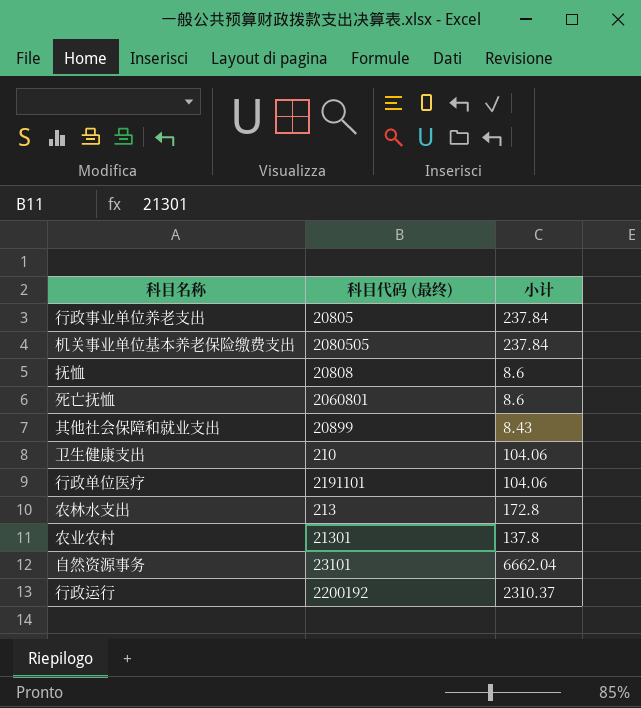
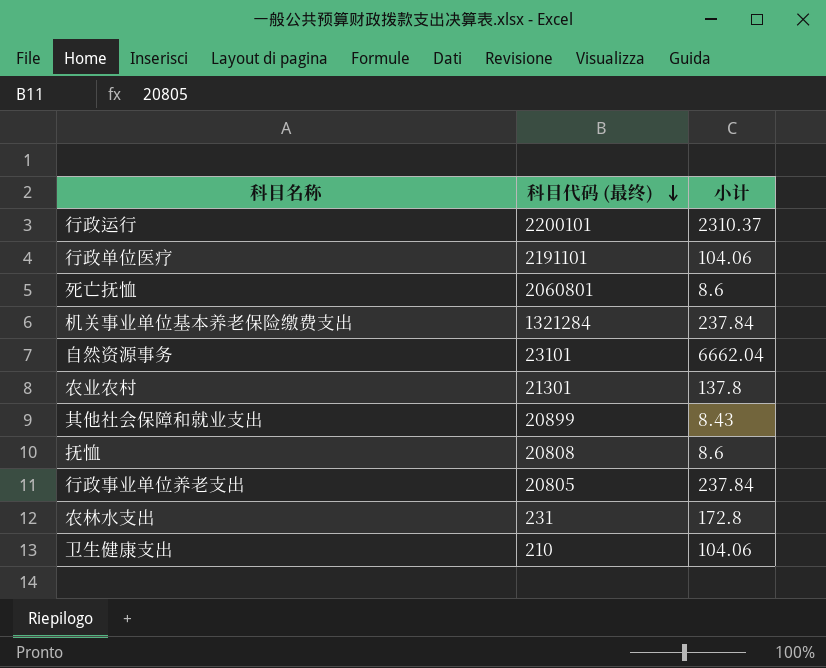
row order: none -> 科目代码 (最终) descending
行政运行 | 科目代码 (最终): 2200192 -> 2200101
机关事业单位基本养老保险缴费支出 | 科目代码 (最终): 2080505 -> 1321284
农林水支出 | 科目代码 (最终): 213 -> 231

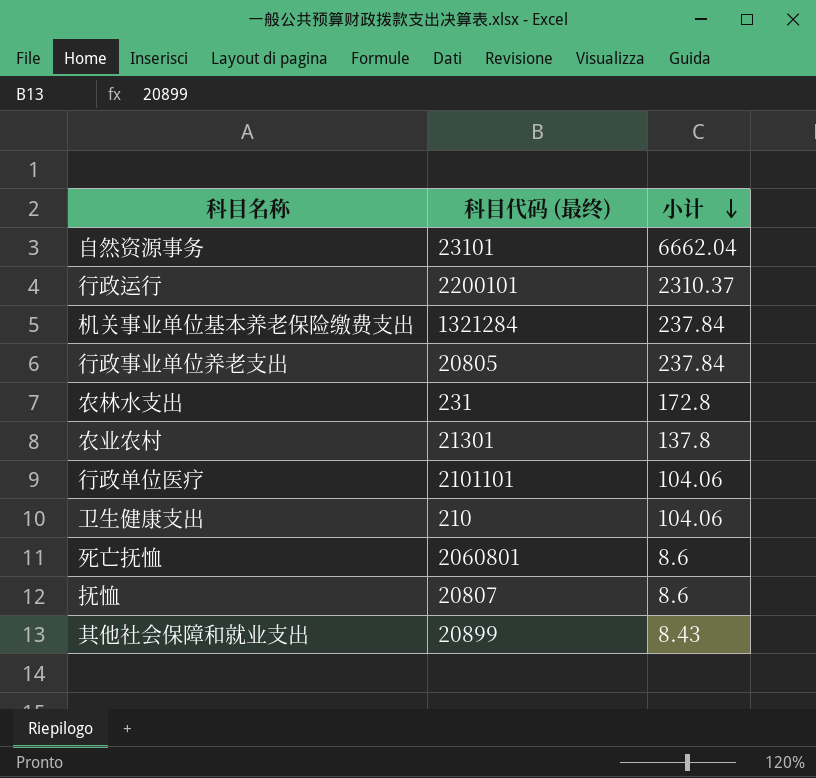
row order: 科目代码 (最终) descending -> 小计 descending
行政单位医疗 | 科目代码 (最终): 2191101 -> 2101101
抚恤 | 科目代码 (最终): 20808 -> 20807

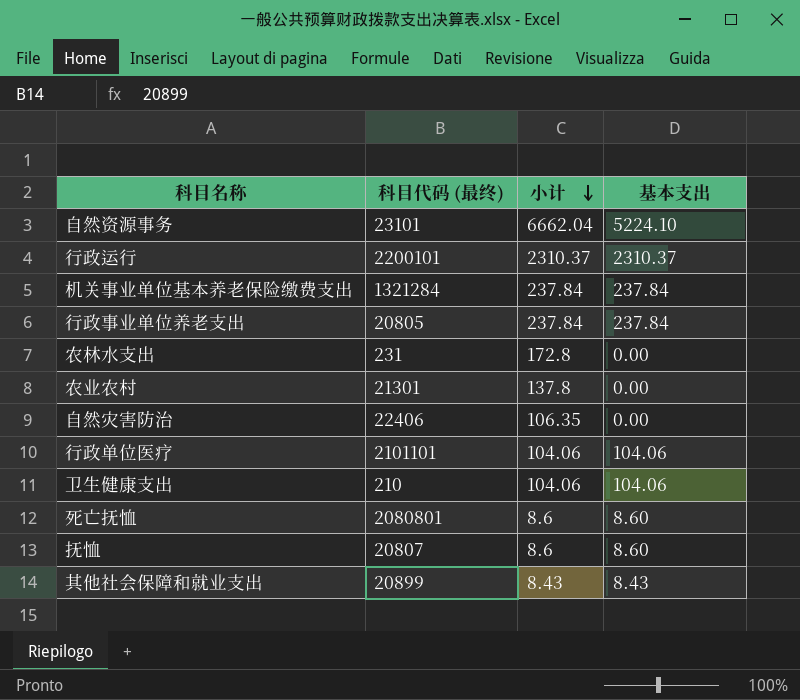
column 基本支出 | position: none -> 4
row 自然灾害防治: none -> 22406 | 106.35 | 0.00
死亡抚恤 | 科目代码 (最终): 2060801 -> 2080801

